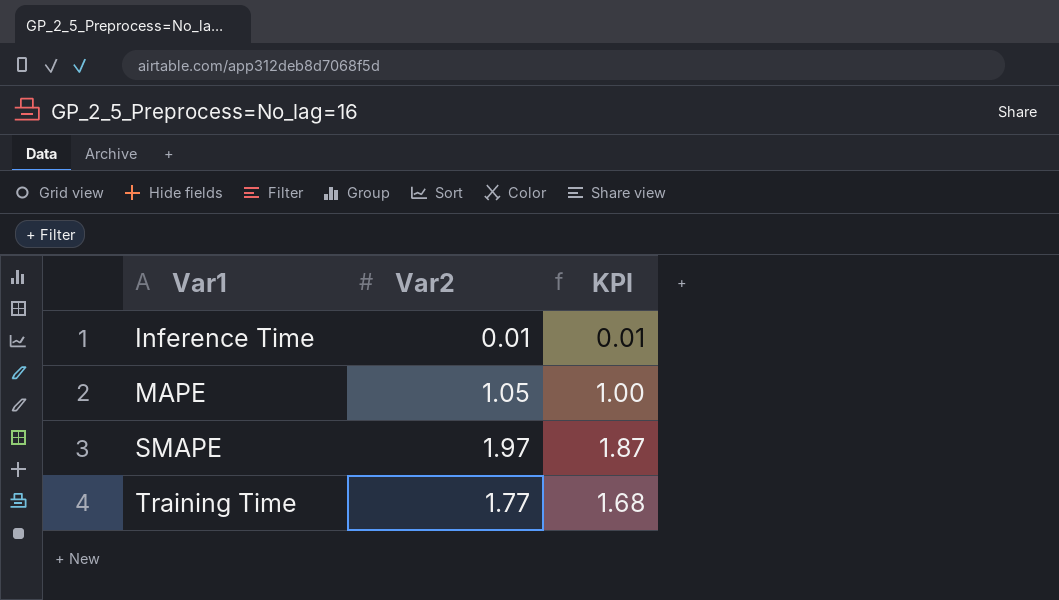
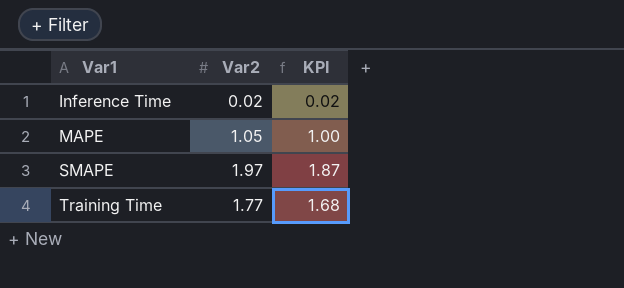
Inference Time | Var2: 0.01 -> 0.02
Inference Time | KPI: 0.01 -> 0.02

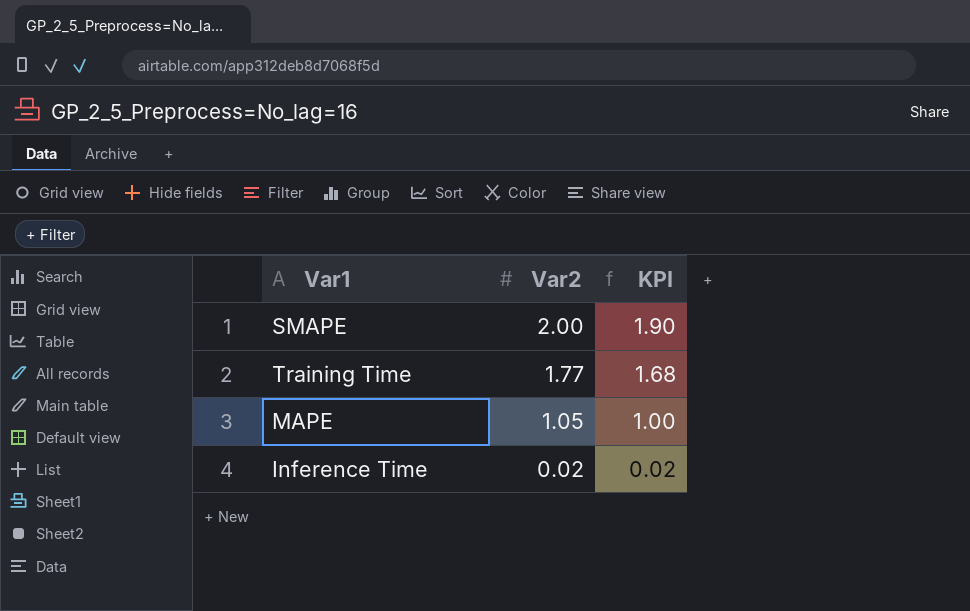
row order: Var1 ascending -> Var2 descending
SMAPE | Var2: 1.97 -> 2.00
SMAPE | KPI: 1.87 -> 1.90

